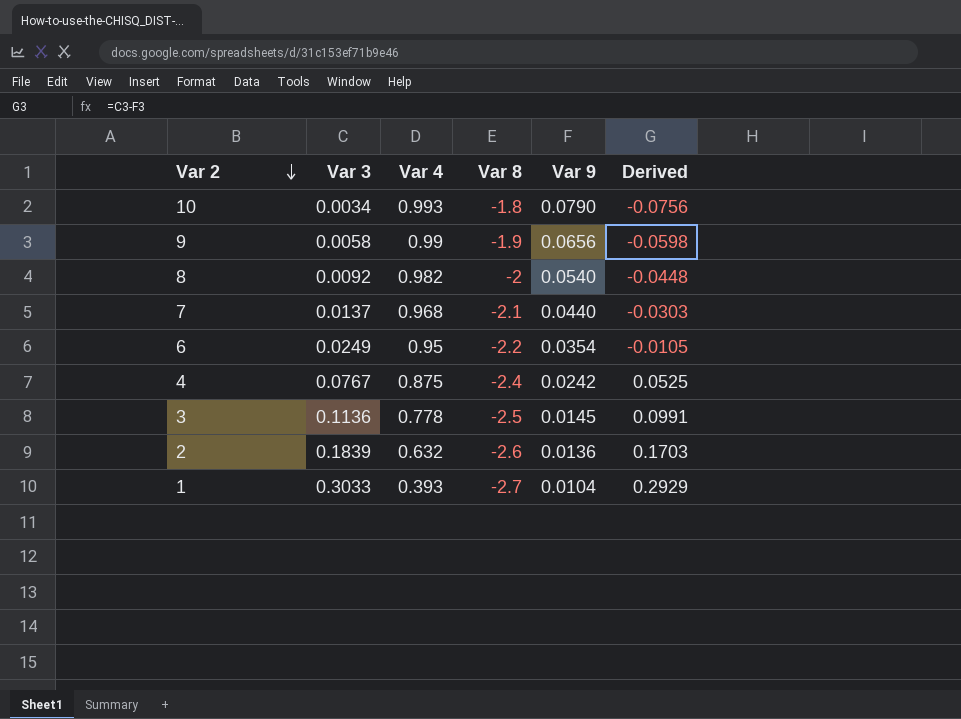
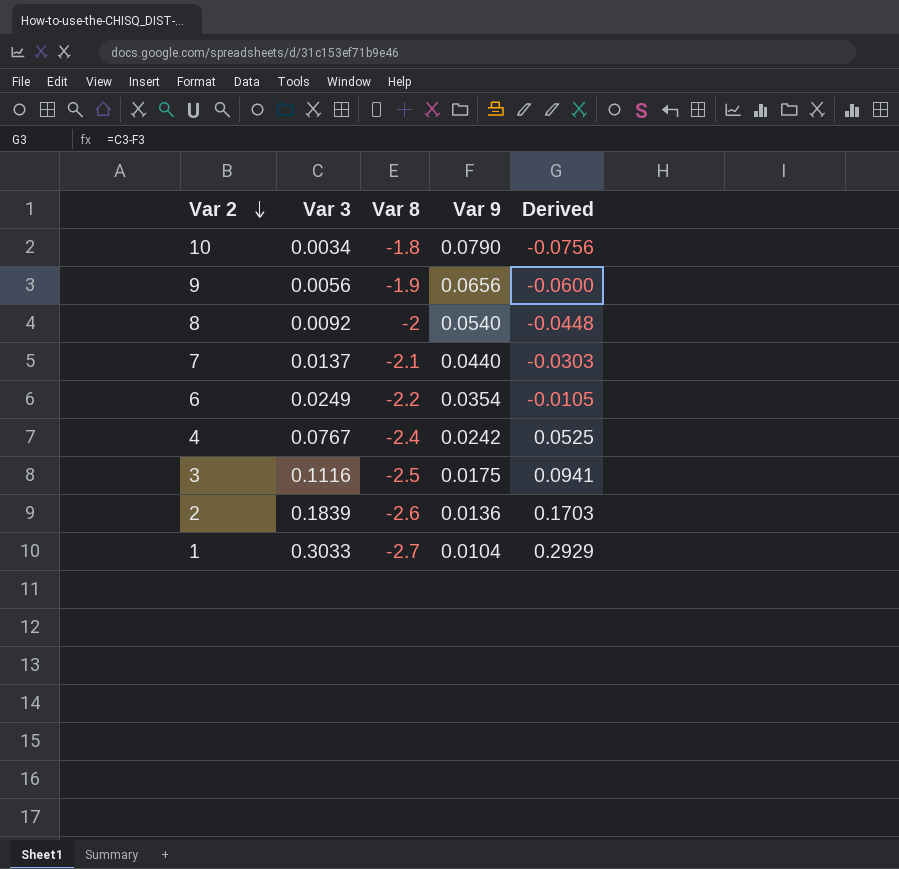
column Var 4 | position: 3 -> none
9 | Var 3: 0.0058 -> 0.0056
9 | Derived: -0.0598 -> -0.0600
3 | Var 3: 0.1136 -> 0.1116
3 | Var 9: 0.0145 -> 0.0175
3 | Derived: 0.0991 -> 0.0941

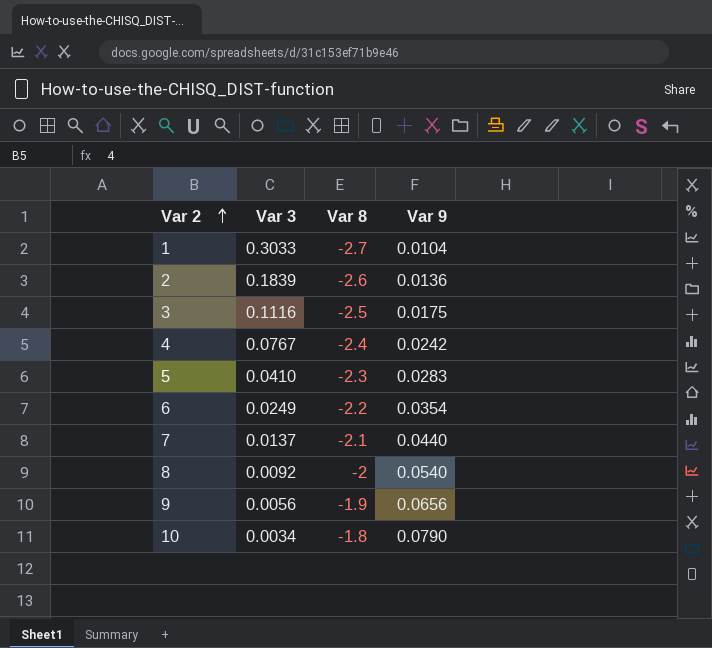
row order: Var 2 descending -> Var 2 ascending
column Derived | formula: [Var 3] - [Var 9] -> none
row 5: none -> 0.0410 | -2.3 | 0.0283

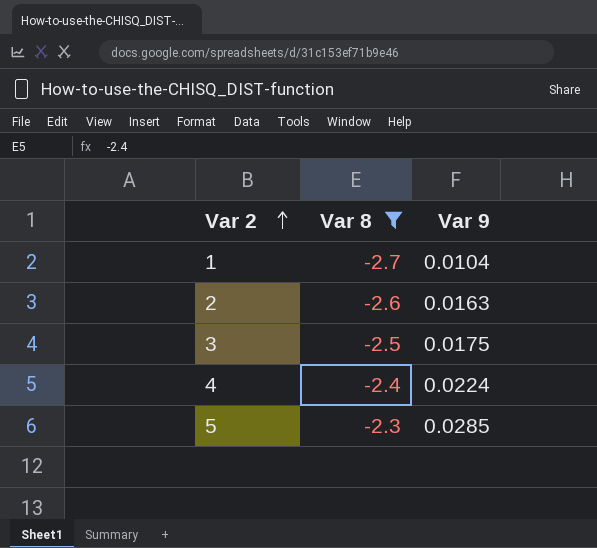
filter: none -> Var 8 <= -2.3
column Var 3 | position: 2 -> none
2 | Var 9: 0.0136 -> 0.0163
4 | Var 9: 0.0242 -> 0.0224
5 | Var 9: 0.0283 -> 0.0285

